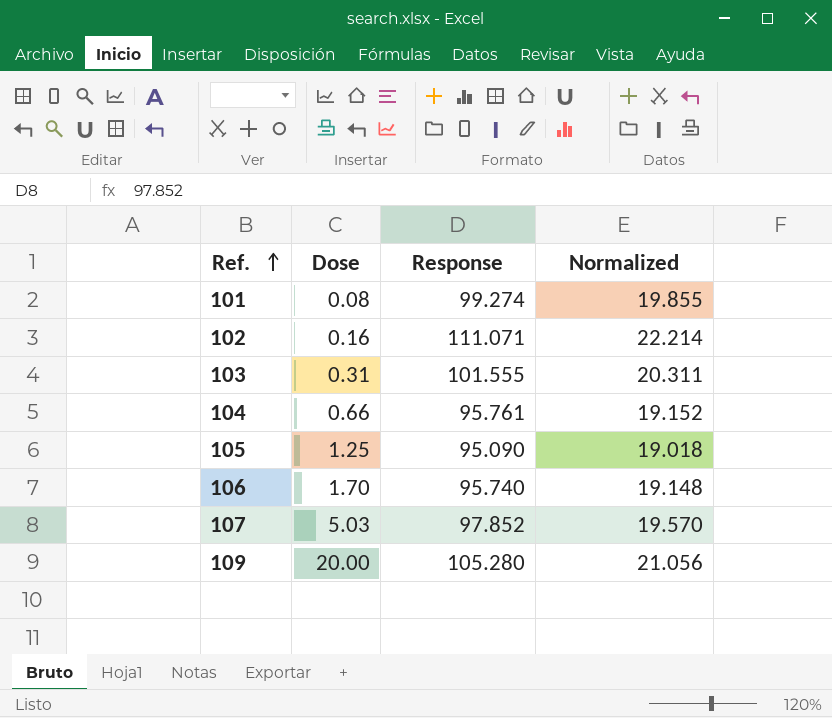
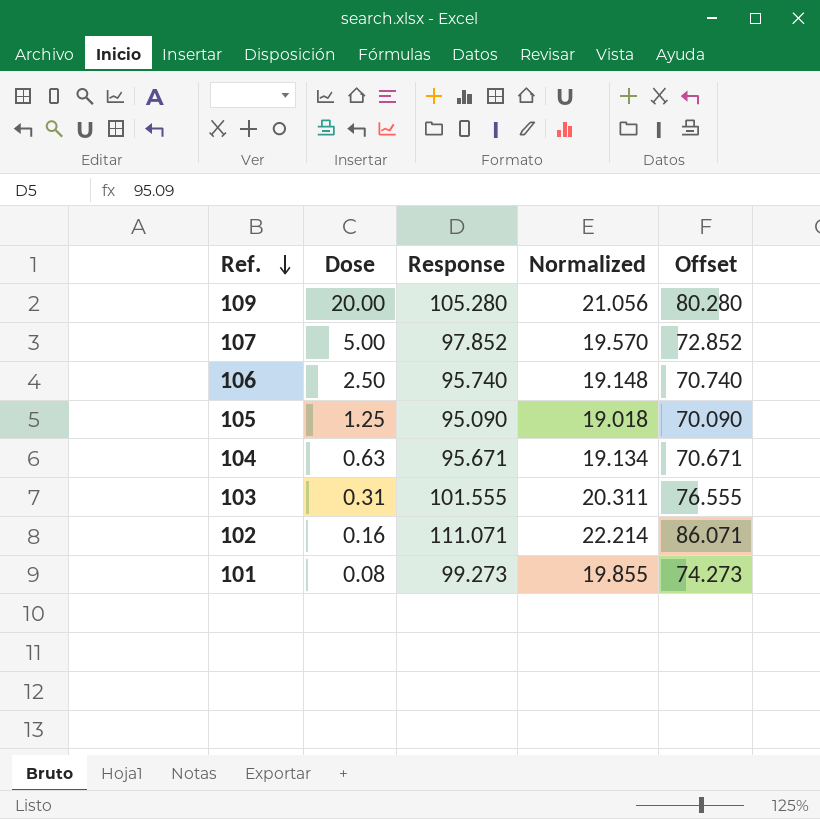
row order: Ref. ascending -> Ref. descending
column Offset | formula: none -> [Response] - 25
107 | Dose: 5.03 -> 5.00
106 | Dose: 1.70 -> 2.50
104 | Dose: 0.66 -> 0.63
104 | Response: 95.761 -> 95.671
104 | Normalized: 19.152 -> 19.134
101 | Response: 99.274 -> 99.273

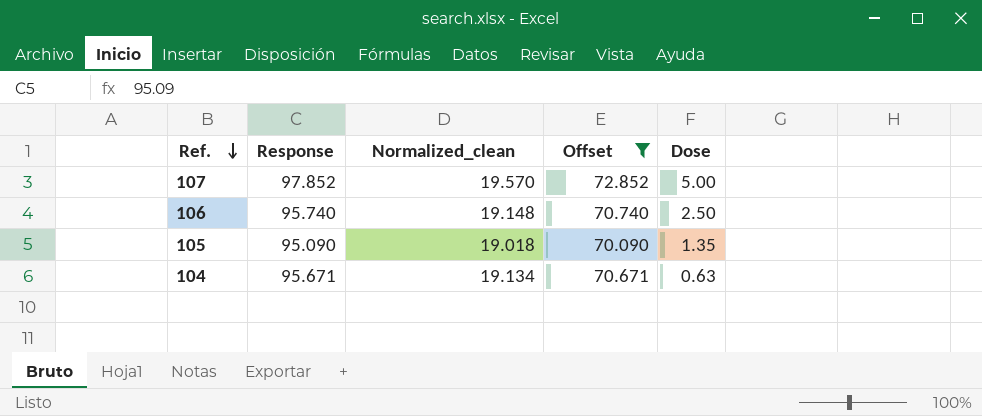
filter: none -> Offset <= 72.852
column name: Normalized -> Normalized_clean
column Dose | position: 2 -> 5
105 | Dose: 1.25 -> 1.35

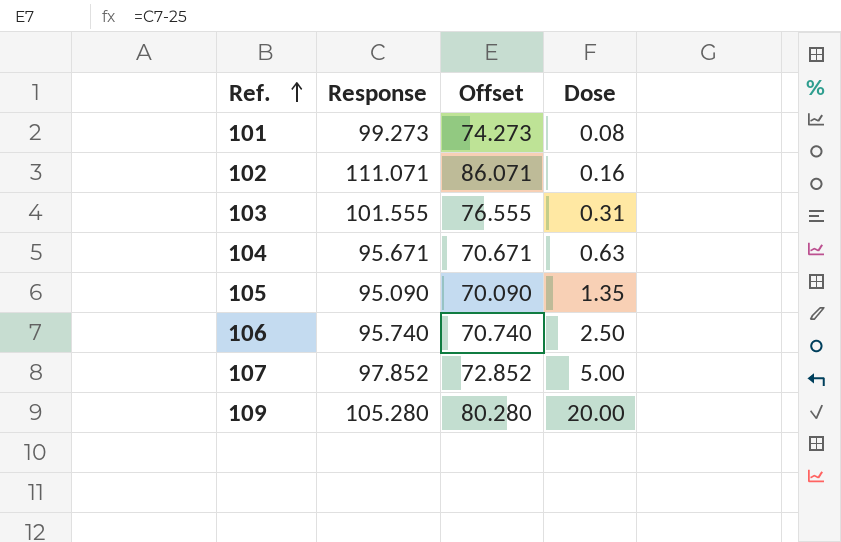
filter: Offset <= 72.852 -> none
row order: Ref. descending -> Ref. ascending
column Normalized_clean | formula: [Response] * 0.2 -> none

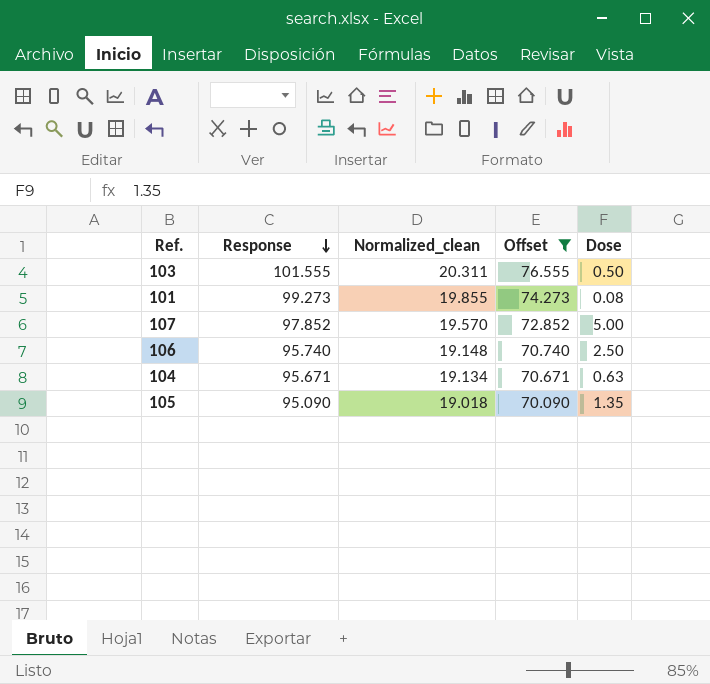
filter: none -> Offset <= 76.555
row order: Ref. ascending -> Response descending
column Normalized_clean | formula: none -> [Response] * 0.2
103 | Dose: 0.31 -> 0.50

